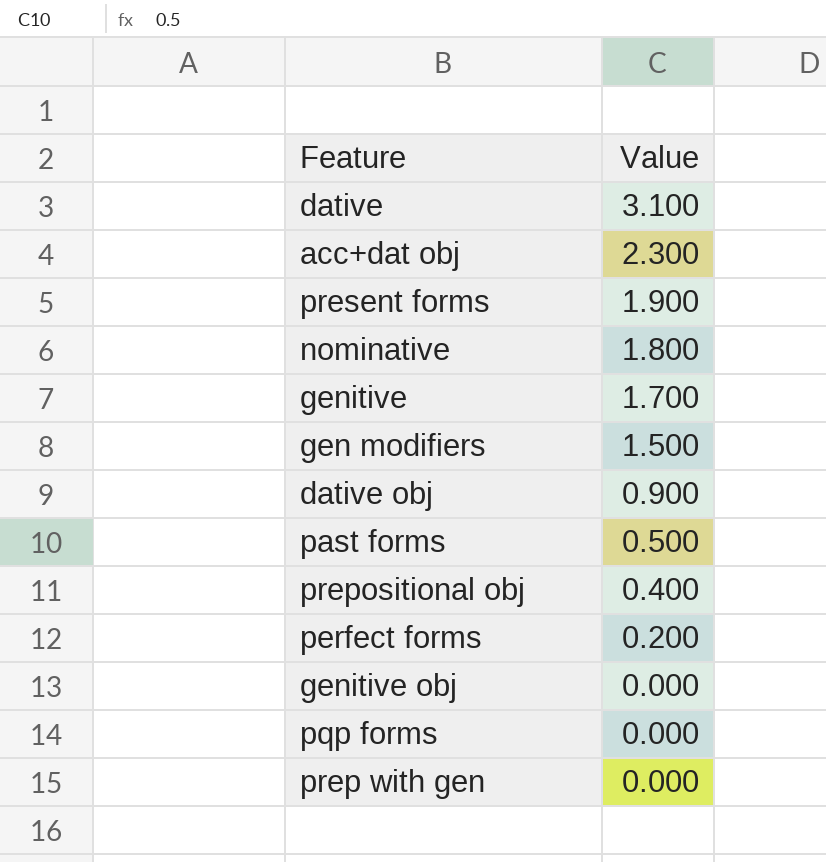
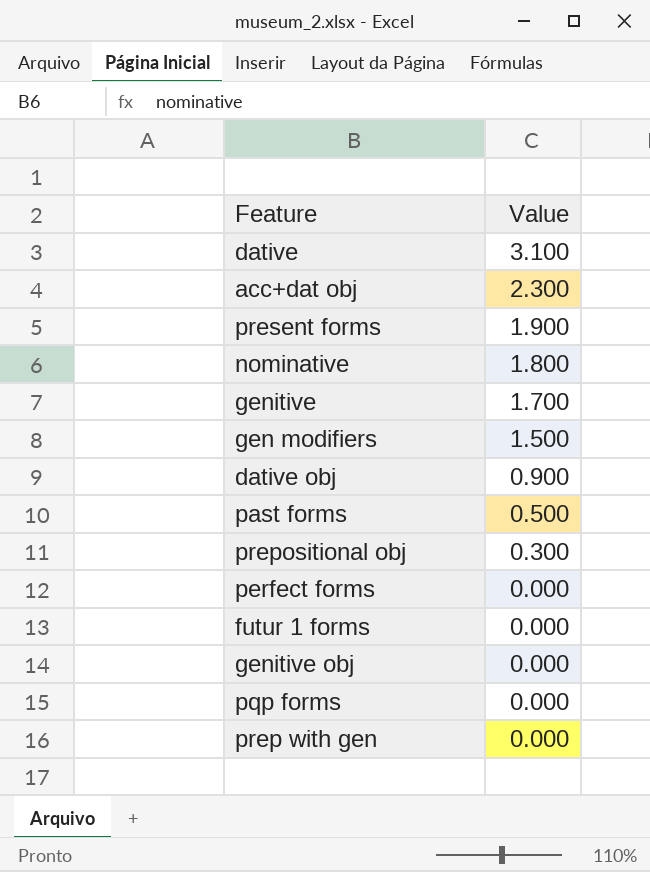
prepositional obj | Value: 0.400 -> 0.300
perfect forms | Value: 0.200 -> 0.000
row futur 1 forms: none -> 0.000

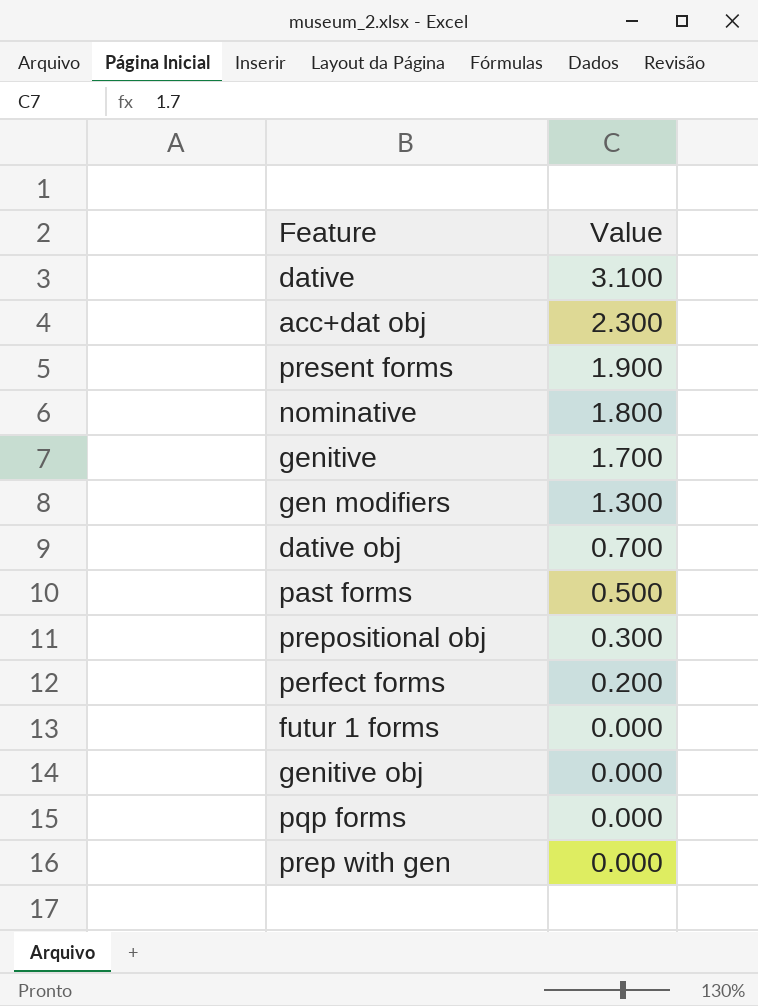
gen modifiers | Value: 1.500 -> 1.300
dative obj | Value: 0.900 -> 0.700
perfect forms | Value: 0.000 -> 0.200

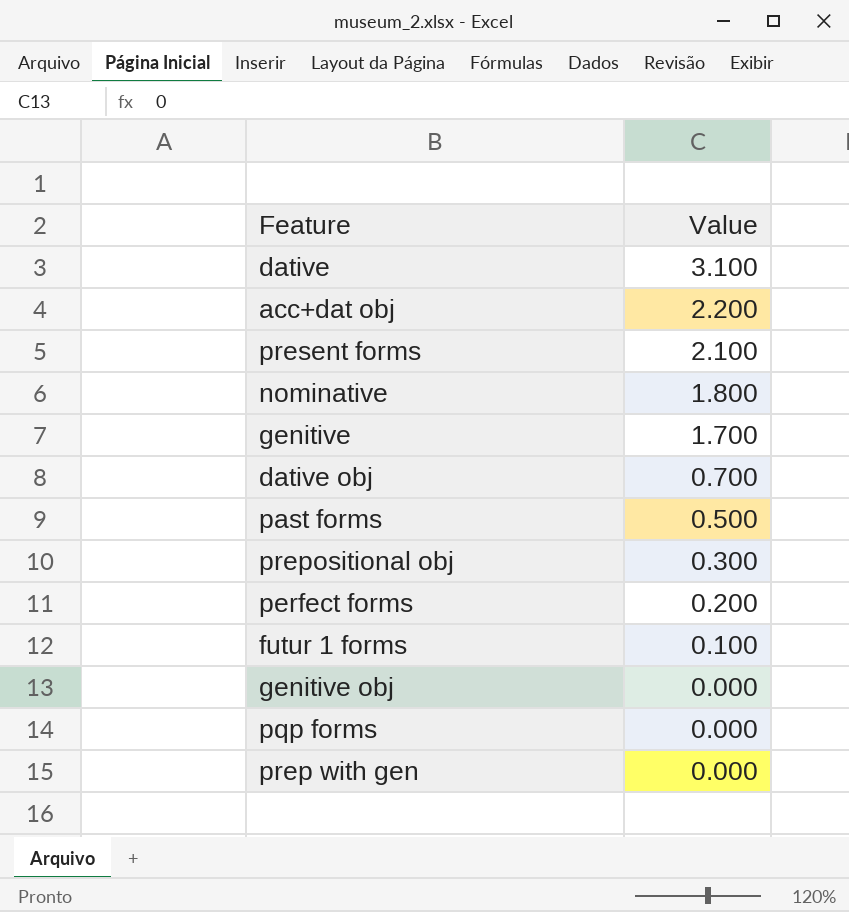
row gen modifiers: 1.300 -> none
acc+dat obj | Value: 2.300 -> 2.200
present forms | Value: 1.900 -> 2.100
futur 1 forms | Value: 0.000 -> 0.100

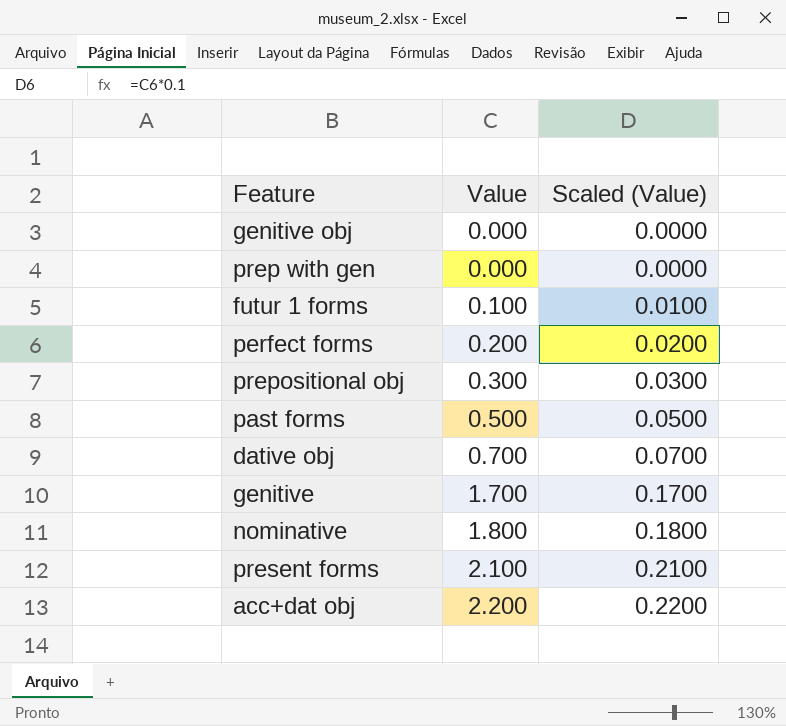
row order: Value descending -> Value ascending
column Scaled (Value) | formula: none -> [Value] * 0.1
row dative: 3.100 -> none
row pqp forms: 0.000 -> none

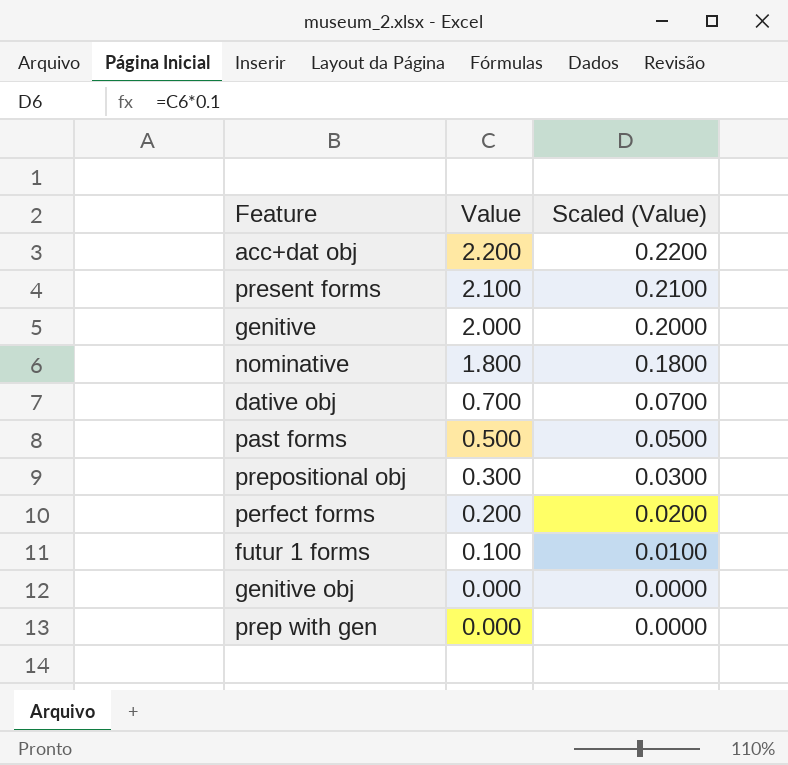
row order: Value ascending -> Value descending
genitive | Value: 1.700 -> 2.000
genitive | Scaled (Value): 0.1700 -> 0.2000

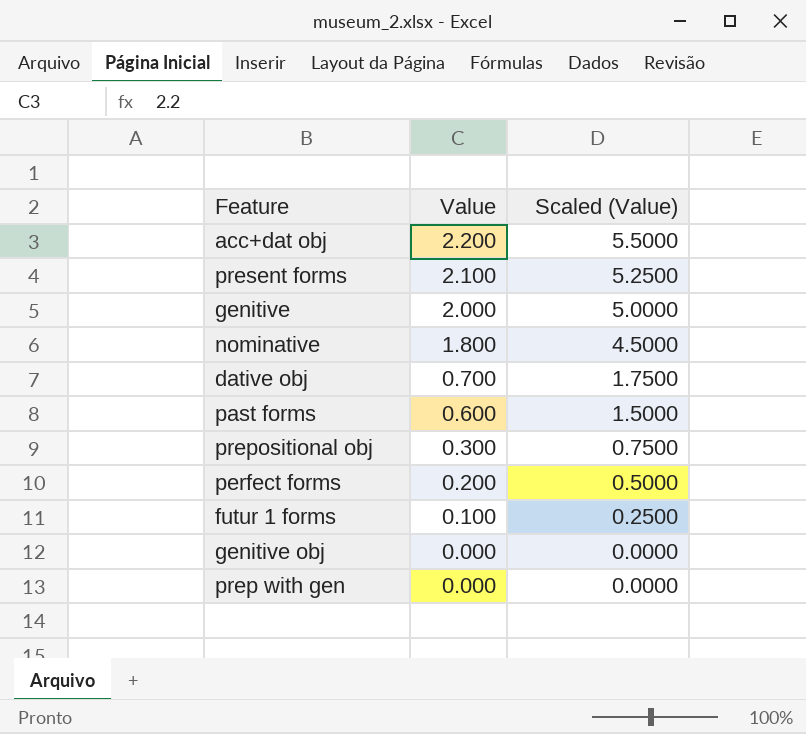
column Scaled (Value) | formula: [Value] * 0.1 -> [Value] * 2.5
past forms | Value: 0.500 -> 0.600

